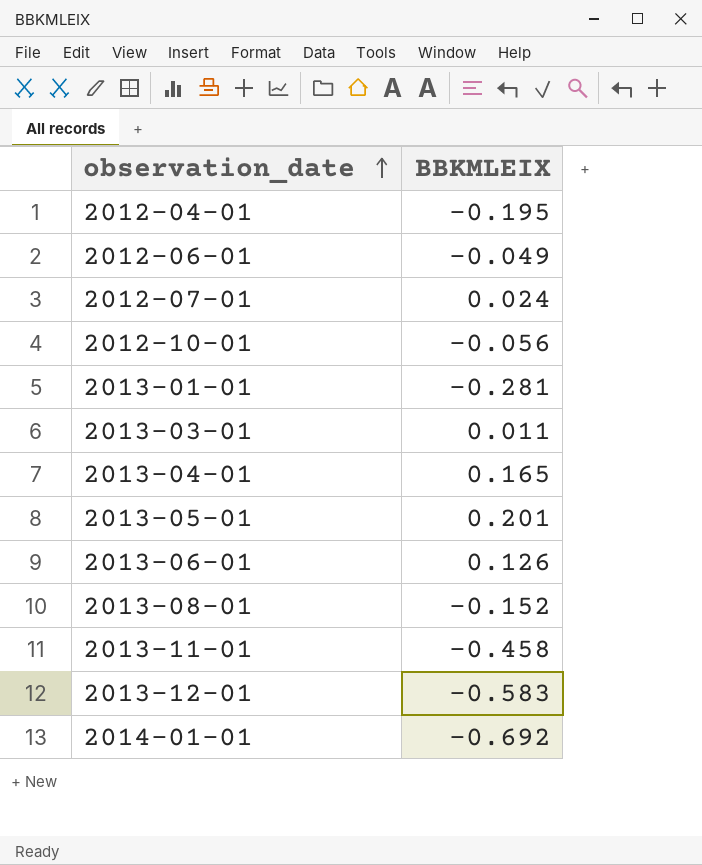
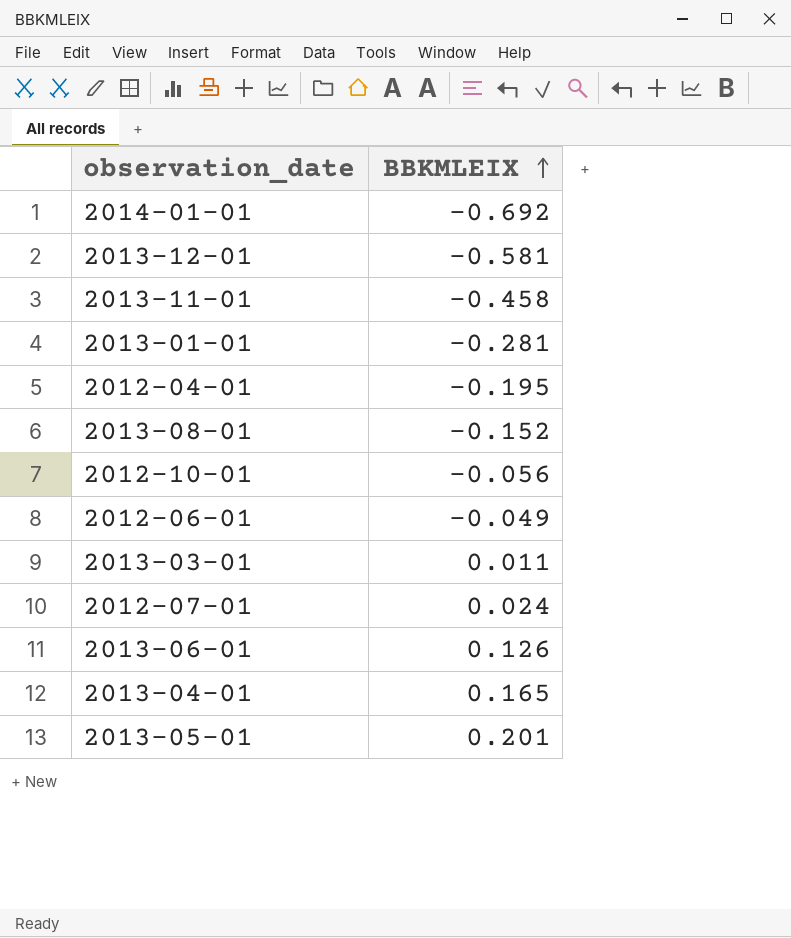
row order: observation_date ascending -> BBKMLEIX ascending
2013-12-01 | BBKMLEIX: -0.583 -> -0.581

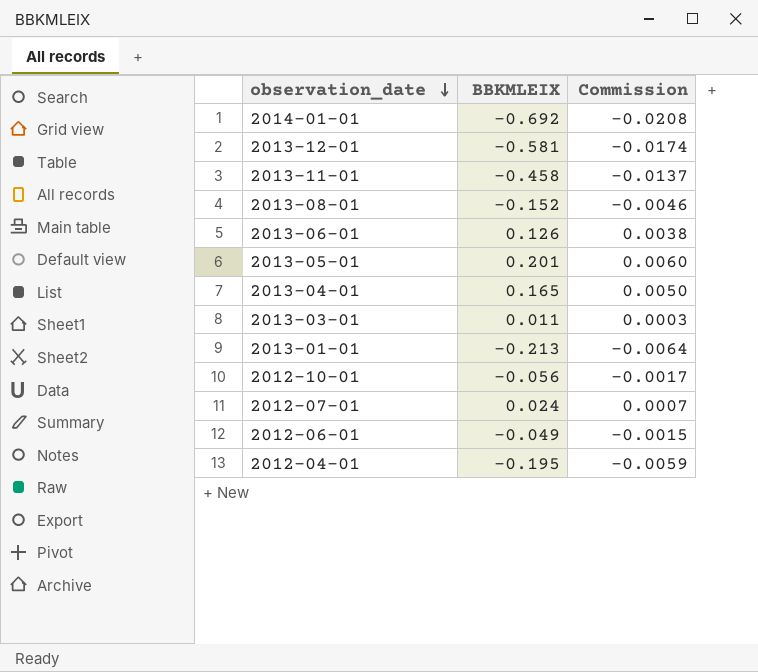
row order: BBKMLEIX ascending -> observation_date descending
column Commission | formula: none -> [BBKMLEIX] * 0.03
2013-01-01 | BBKMLEIX: -0.281 -> -0.213

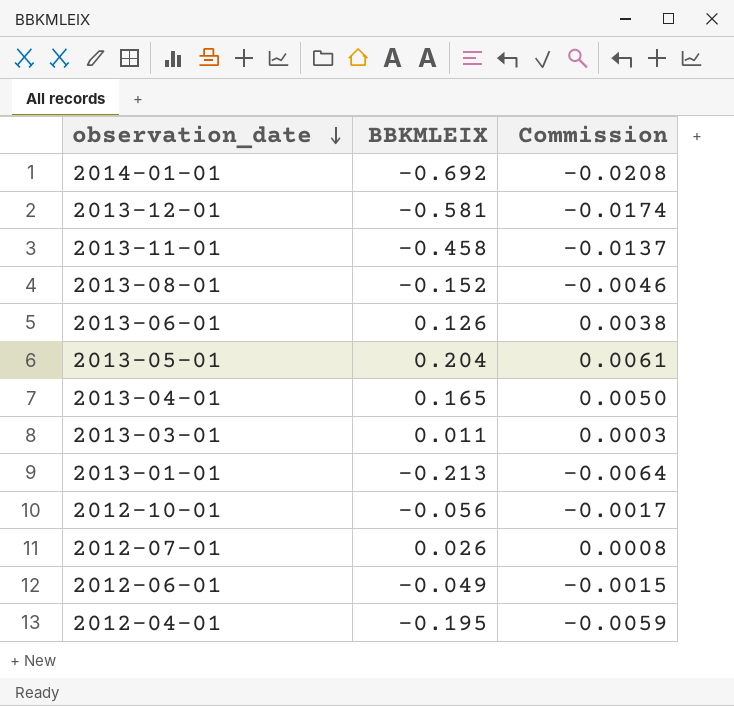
2013-05-01 | BBKMLEIX: 0.201 -> 0.204
2013-05-01 | Commission: 0.0060 -> 0.0061
2012-07-01 | BBKMLEIX: 0.024 -> 0.026
2012-07-01 | Commission: 0.0007 -> 0.0008

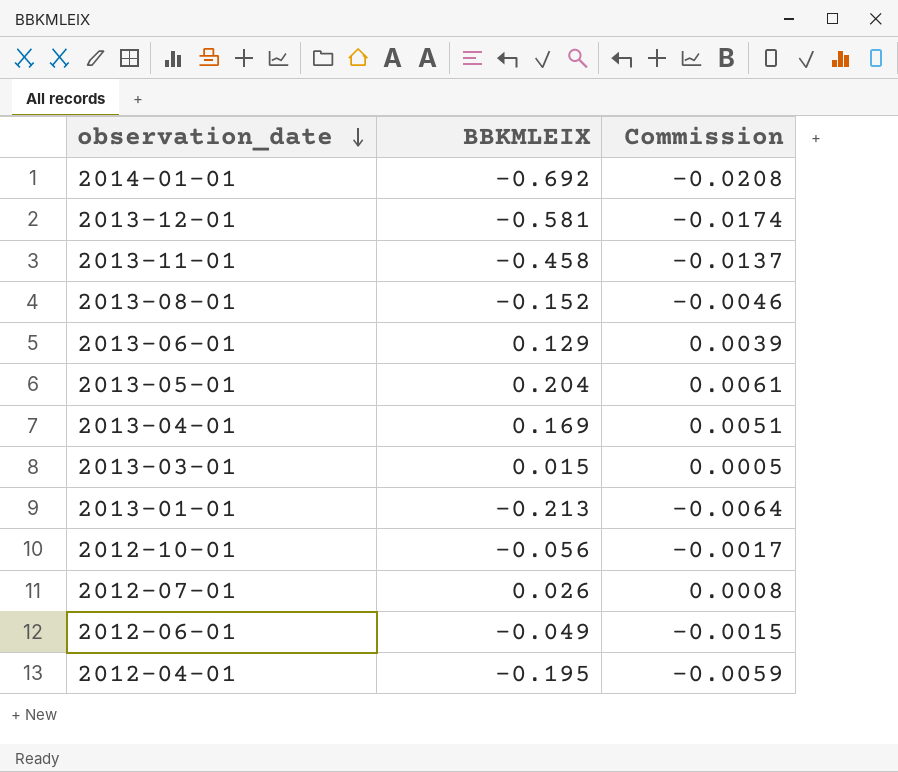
2013-06-01 | BBKMLEIX: 0.126 -> 0.129
2013-06-01 | Commission: 0.0038 -> 0.0039
2013-04-01 | BBKMLEIX: 0.165 -> 0.169
2013-04-01 | Commission: 0.0050 -> 0.0051
2013-03-01 | BBKMLEIX: 0.011 -> 0.015
2013-03-01 | Commission: 0.0003 -> 0.0005

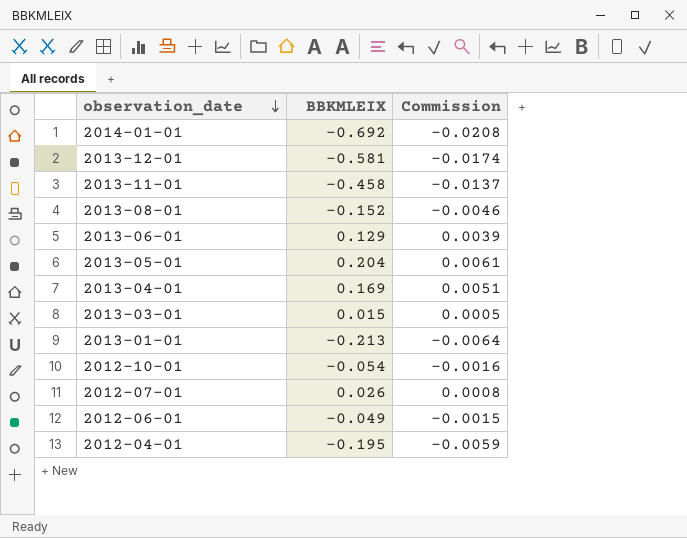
2012-10-01 | BBKMLEIX: -0.056 -> -0.054
2012-10-01 | Commission: -0.0017 -> -0.0016

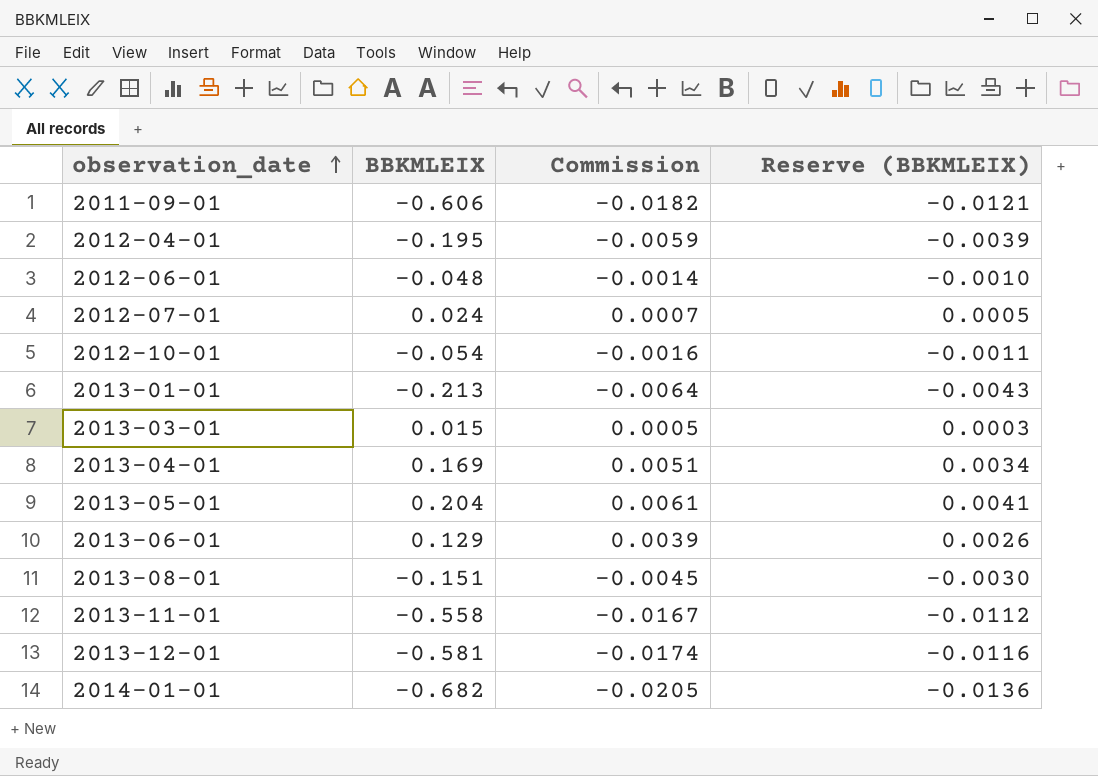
row order: observation_date descending -> observation_date ascending
column Reserve (BBKMLEIX) | formula: none -> [BBKMLEIX] * 0.02
row 2011-09-01: none -> -0.606 | -0.0182 | -0.0121
2012-06-01 | BBKMLEIX: -0.049 -> -0.048
2012-06-01 | Commission: -0.0015 -> -0.0014
2012-07-01 | BBKMLEIX: 0.026 -> 0.024
2012-07-01 | Commission: 0.0008 -> 0.0007
2013-08-01 | BBKMLEIX: -0.152 -> -0.151
2013-08-01 | Commission: -0.0046 -> -0.0045
2013-11-01 | BBKMLEIX: -0.458 -> -0.558
2013-11-01 | Commission: -0.0137 -> -0.0167
2014-01-01 | BBKMLEIX: -0.692 -> -0.682
2014-01-01 | Commission: -0.0208 -> -0.0205

